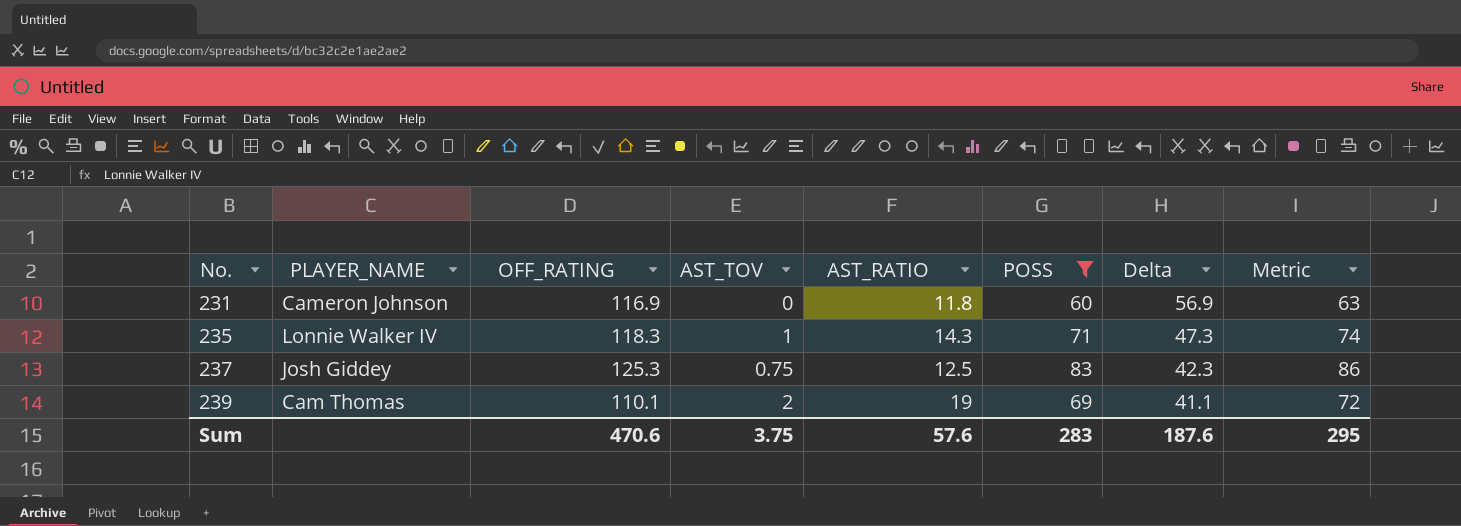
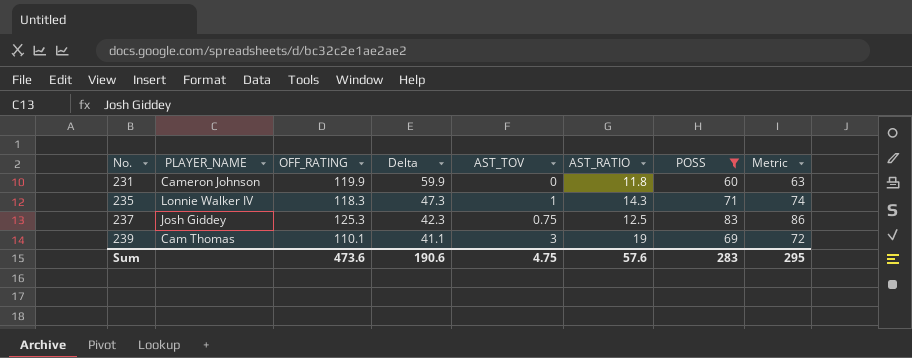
column Delta | position: 7 -> 4
231 | OFF_RATING: 116.9 -> 119.9
231 | Delta: 56.9 -> 59.9
239 | AST_TOV: 2 -> 3
Sum | OFF_RATING: 470.6 -> 473.6
Sum | Delta: 187.6 -> 190.6
Sum | AST_TOV: 3.75 -> 4.75

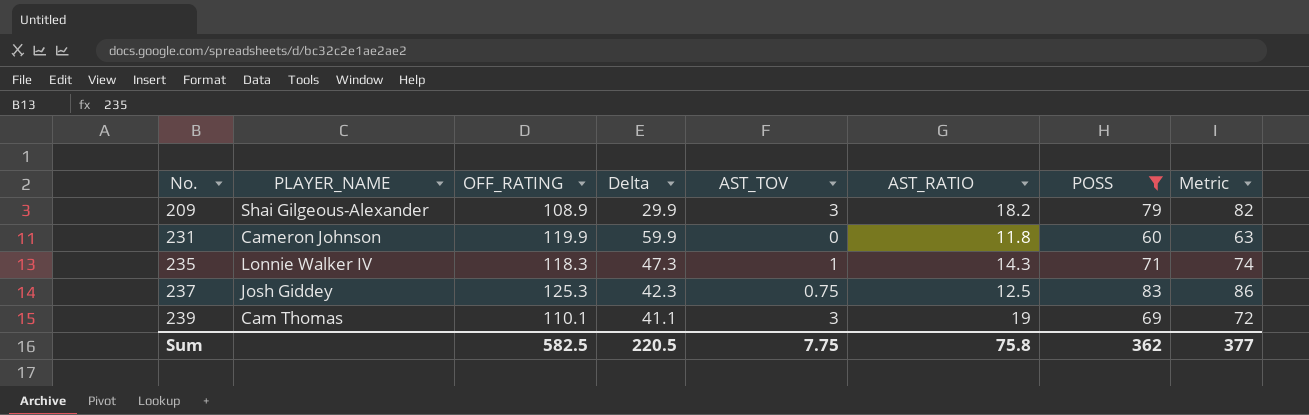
row 209: none -> Shai Gilgeous-Alexander | 108.9 | 29.9 | 3 | 18.2 | 79 | 82
Sum | OFF_RATING: 473.6 -> 582.5
Sum | Delta: 190.6 -> 220.5
Sum | AST_TOV: 4.75 -> 7.75
Sum | AST_RATIO: 57.6 -> 75.8
Sum | POSS: 283 -> 362
Sum | Metric: 295 -> 377

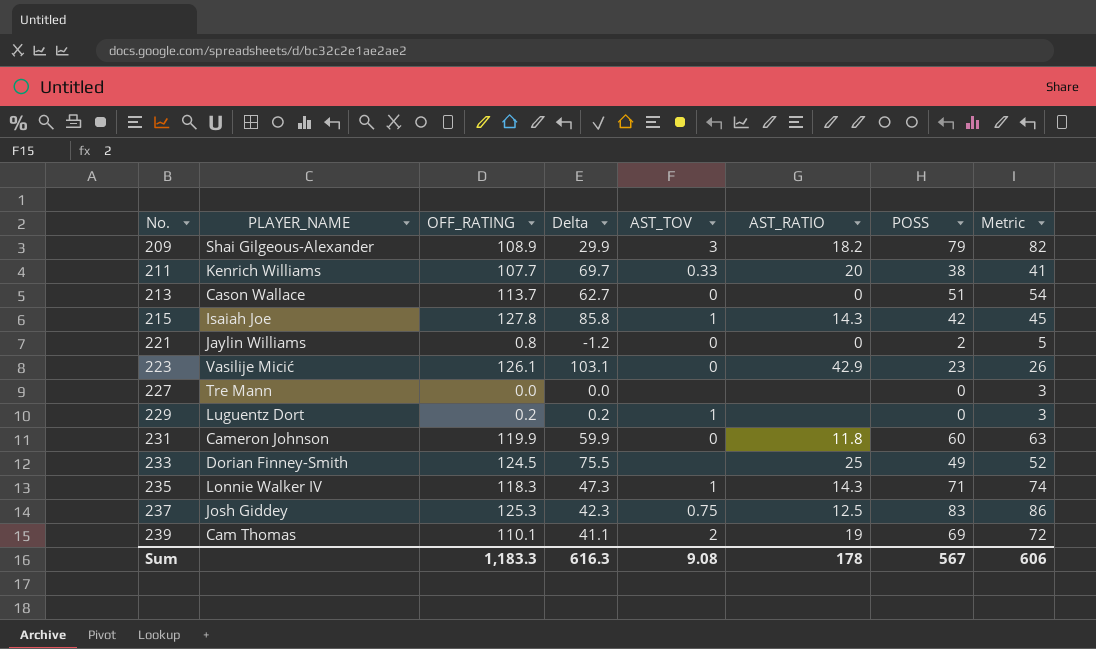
filter: POSS >= 60 -> none
239 | AST_TOV: 3 -> 2
Sum | OFF_RATING: 582.5 -> 1,183.3
Sum | Delta: 220.5 -> 616.3
Sum | AST_TOV: 7.75 -> 9.08
Sum | AST_RATIO: 75.8 -> 178
Sum | POSS: 362 -> 567
Sum | Metric: 377 -> 606

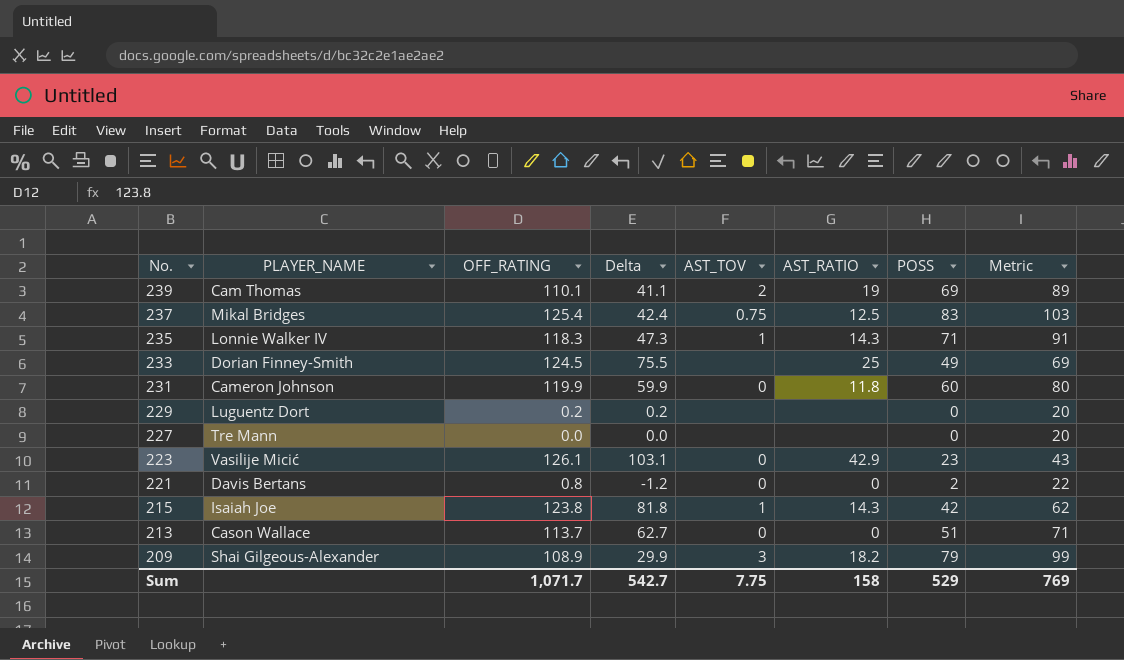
row order: No. ascending -> No. descending
column Metric | formula: [POSS] + 3 -> [POSS] + 20
row 211: Kenrich Williams | 107.7 | 69.7 | 0.33 | 20 | 38 | 41 -> none
237 | PLAYER_NAME: Josh Giddey -> Mikal Bridges
237 | OFF_RATING: 125.3 -> 125.4
237 | Delta: 42.3 -> 42.4
229 | AST_TOV: 1 -> none
221 | PLAYER_NAME: Jaylin Williams -> Davis Bertans
215 | OFF_RATING: 127.8 -> 123.8
215 | Delta: 85.8 -> 81.8
Sum | OFF_RATING: 1,183.3 -> 1,071.7
Sum | Delta: 616.3 -> 542.7
Sum | AST_TOV: 9.08 -> 7.75
Sum | AST_RATIO: 178 -> 158
Sum | POSS: 567 -> 529
Sum | Metric: 606 -> 769

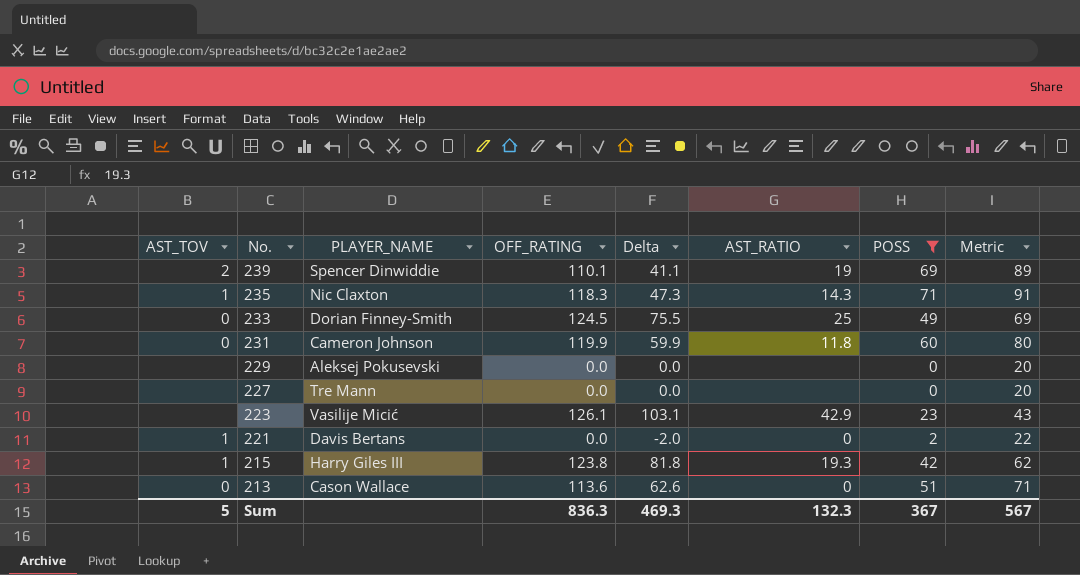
filter: none -> POSS <= 71
column AST_TOV | position: 5 -> 1
239 | PLAYER_NAME: Cam Thomas -> Spencer Dinwiddie
235 | PLAYER_NAME: Lonnie Walker IV -> Nic Claxton
233 | AST_TOV: none -> 0
229 | PLAYER_NAME: Luguentz Dort -> Aleksej Pokusevski
229 | OFF_RATING: 0.2 -> 0.0
229 | Delta: 0.2 -> 0.0
223 | AST_TOV: 0 -> none
221 | AST_TOV: 0 -> 1
221 | OFF_RATING: 0.8 -> 0.0
221 | Delta: -1.2 -> -2.0
215 | PLAYER_NAME: Isaiah Joe -> Harry Giles III
215 | AST_RATIO: 14.3 -> 19.3
213 | OFF_RATING: 113.7 -> 113.6
213 | Delta: 62.7 -> 62.6
Sum | AST_TOV: 7.75 -> 5
Sum | OFF_RATING: 1,071.7 -> 836.3
Sum | Delta: 542.7 -> 469.3
Sum | AST_RATIO: 158 -> 132.3
Sum | POSS: 529 -> 367
Sum | Metric: 769 -> 567

